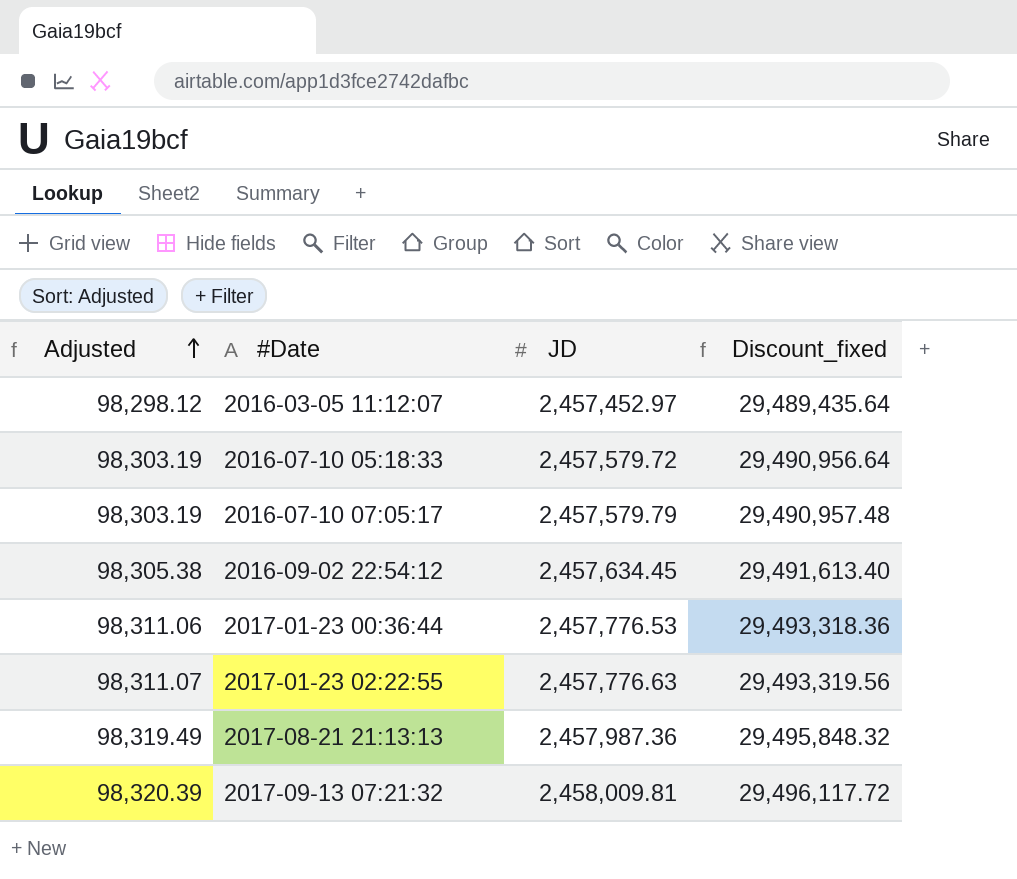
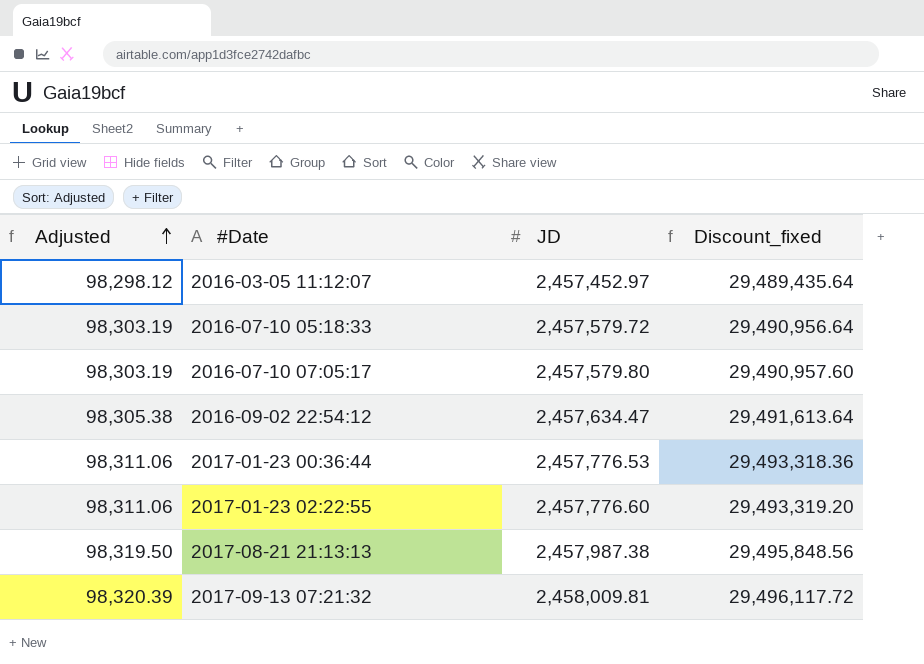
2016-07-10 07:05:17 | JD: 2,457,579.79 -> 2,457,579.80
2016-07-10 07:05:17 | Discount_fixed: 29,490,957.48 -> 29,490,957.60
2016-09-02 22:54:12 | JD: 2,457,634.45 -> 2,457,634.47
2016-09-02 22:54:12 | Discount_fixed: 29,491,613.40 -> 29,491,613.64
2017-01-23 02:22:55 | Adjusted: 98,311.07 -> 98,311.06
2017-01-23 02:22:55 | JD: 2,457,776.63 -> 2,457,776.60
2017-01-23 02:22:55 | Discount_fixed: 29,493,319.56 -> 29,493,319.20
2017-08-21 21:13:13 | Adjusted: 98,319.49 -> 98,319.50
2017-08-21 21:13:13 | JD: 2,457,987.36 -> 2,457,987.38
2017-08-21 21:13:13 | Discount_fixed: 29,495,848.32 -> 29,495,848.56

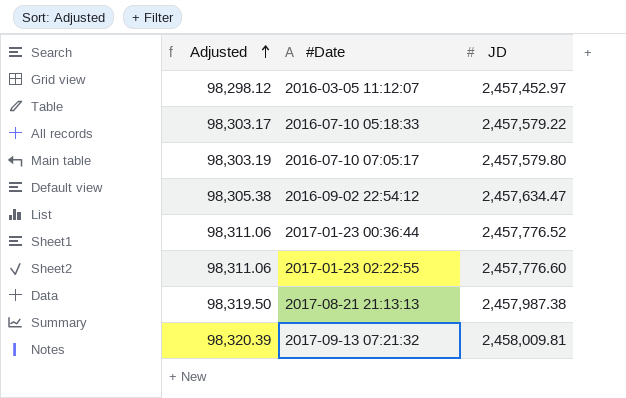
column Discount_fixed | formula: [JD] * 12 -> none
2016-07-10 05:18:33 | Adjusted: 98,303.19 -> 98,303.17
2016-07-10 05:18:33 | JD: 2,457,579.72 -> 2,457,579.22
2017-01-23 00:36:44 | JD: 2,457,776.53 -> 2,457,776.52

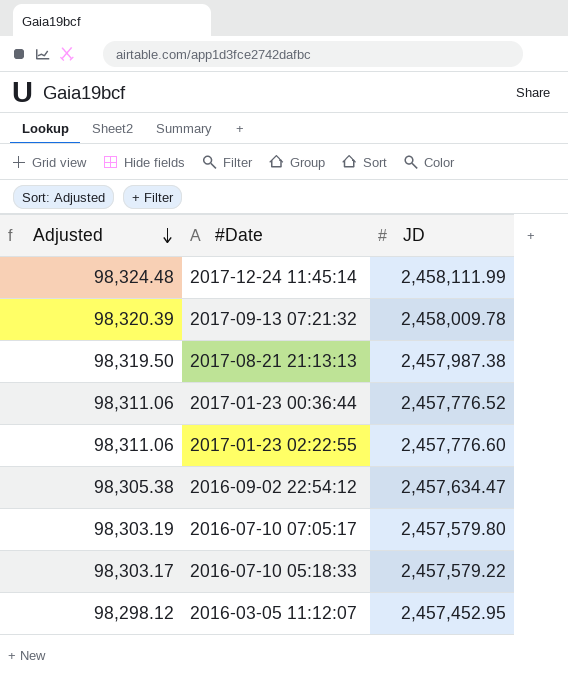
row order: Adjusted ascending -> Adjusted descending
row 2017-12-24 11:45:14: none -> 98,324.48 | 2,458,111.99
2017-09-13 07:21:32 | JD: 2,458,009.81 -> 2,458,009.78
2016-03-05 11:12:07 | JD: 2,457,452.97 -> 2,457,452.95

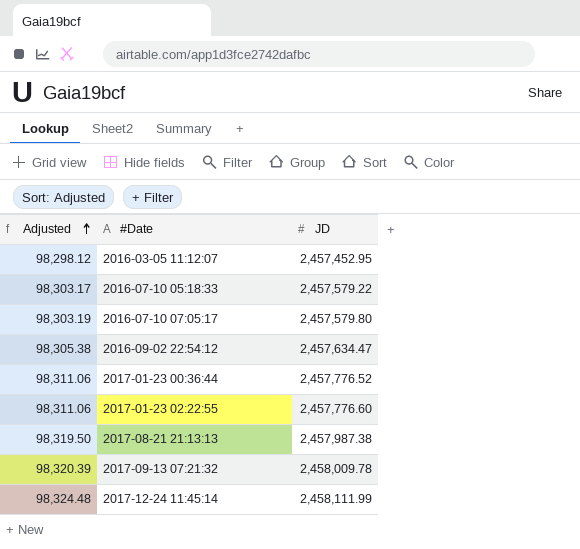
row order: Adjusted descending -> Adjusted ascending

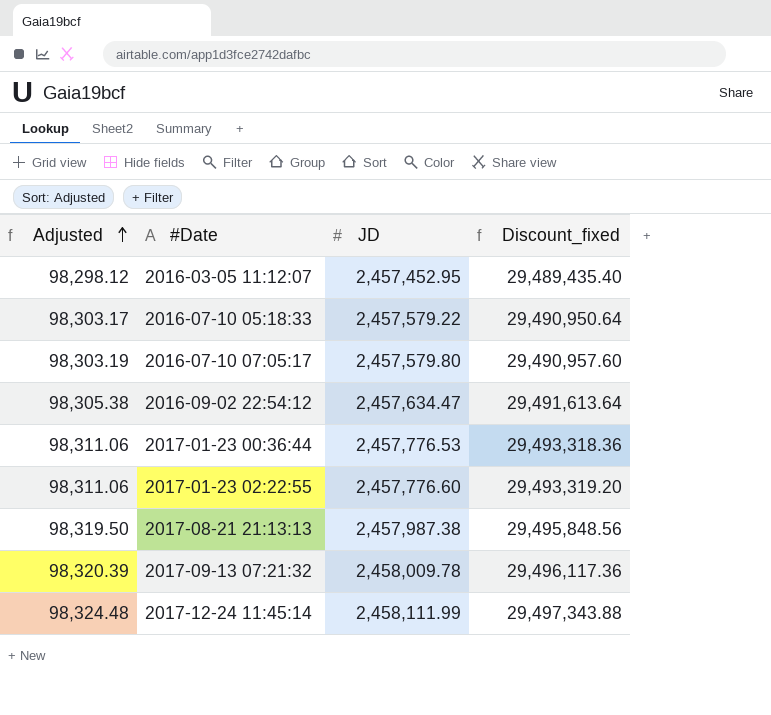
column Discount_fixed | formula: none -> [JD] * 12
2017-01-23 00:36:44 | JD: 2,457,776.52 -> 2,457,776.53

